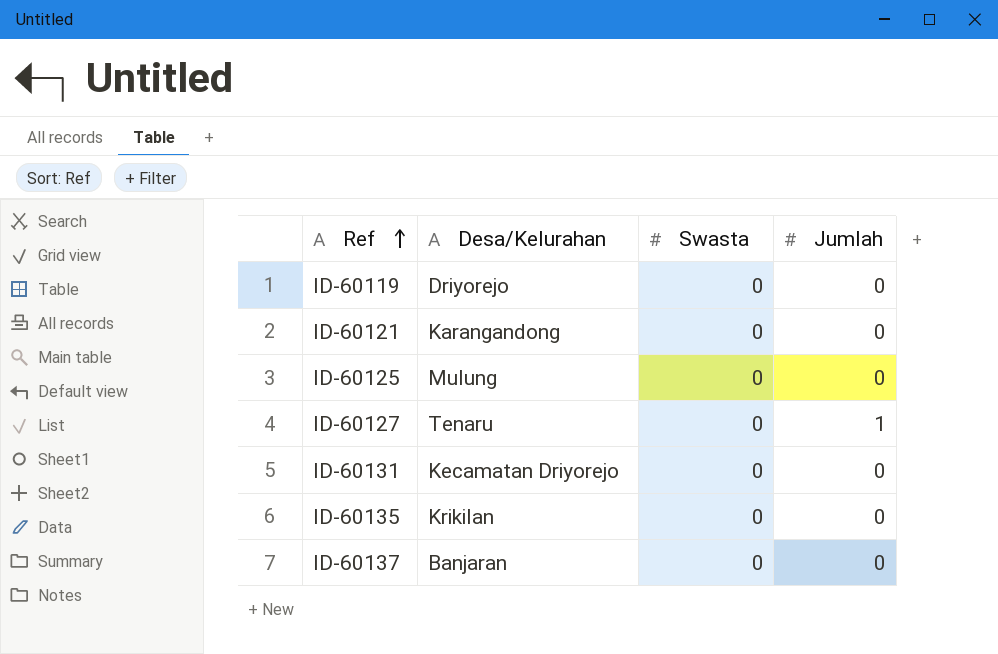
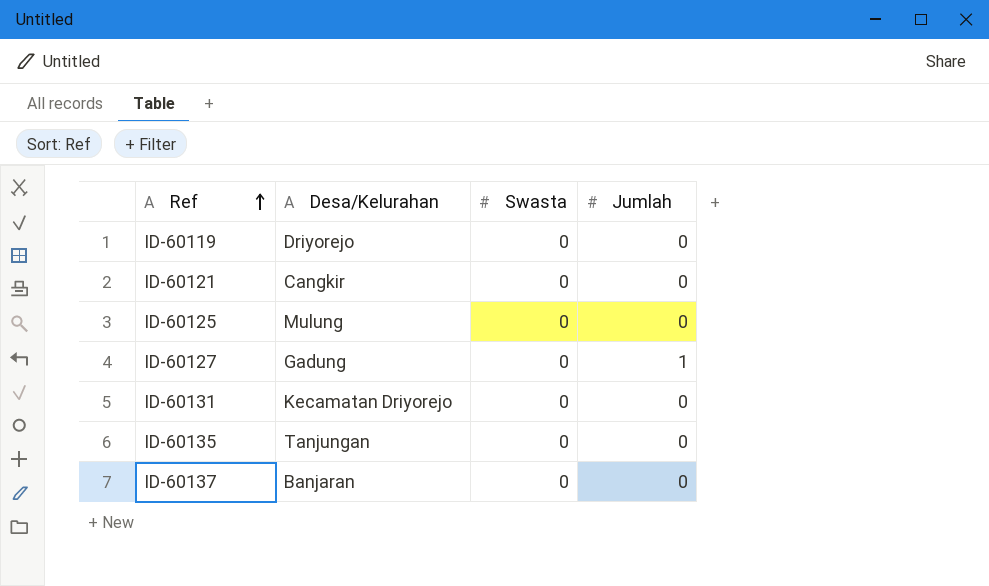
ID-60121 | Desa/Kelurahan: Karangandong -> Cangkir
ID-60127 | Desa/Kelurahan: Tenaru -> Gadung
ID-60135 | Desa/Kelurahan: Krikilan -> Tanjungan

